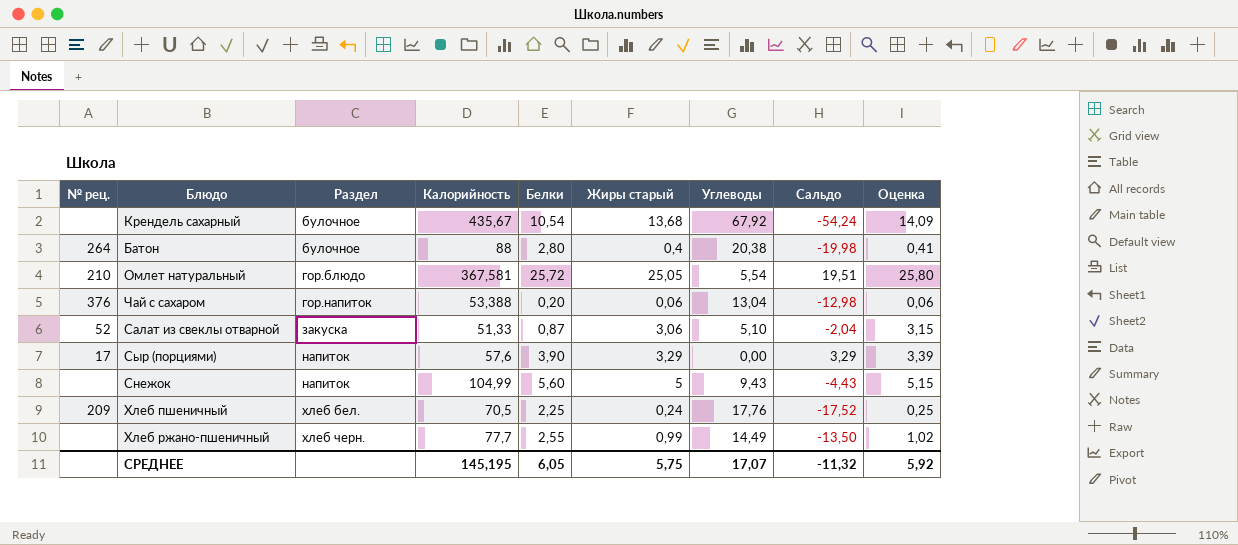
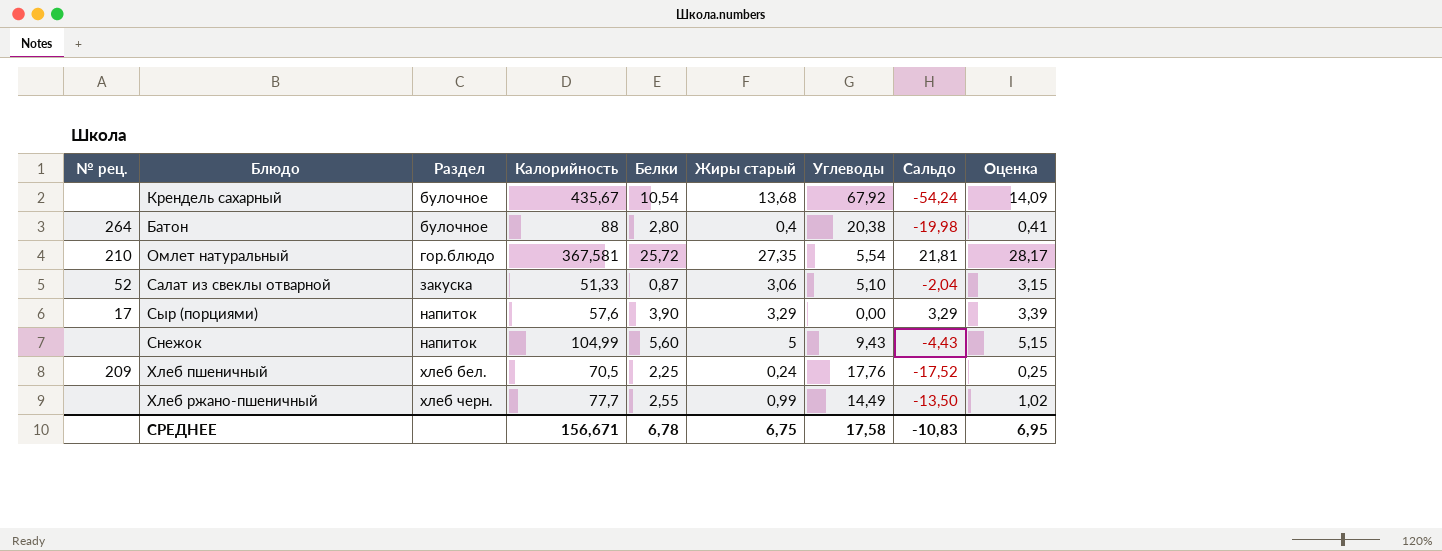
row Чай с сахаром: 376 | гор.напиток | 53,388 | 0,20 | 0,06 | 13,04 | -12,98 | 0,06 -> none
Омлет натуральный | Жиры старый: 25,05 -> 27,35
Омлет натуральный | Сальдо: 19,51 -> 21,81
Омлет натуральный | Оценка: 25,80 -> 28,17
СРЕДНЕЕ | Калорийность: 145,195 -> 156,671
СРЕДНЕЕ | Белки: 6,05 -> 6,78
СРЕДНЕЕ | Жиры старый: 5,75 -> 6,75
СРЕДНЕЕ | Углеводы: 17,07 -> 17,58
СРЕДНЕЕ | Сальдо: -11,32 -> -10,83
СРЕДНЕЕ | Оценка: 5,92 -> 6,95

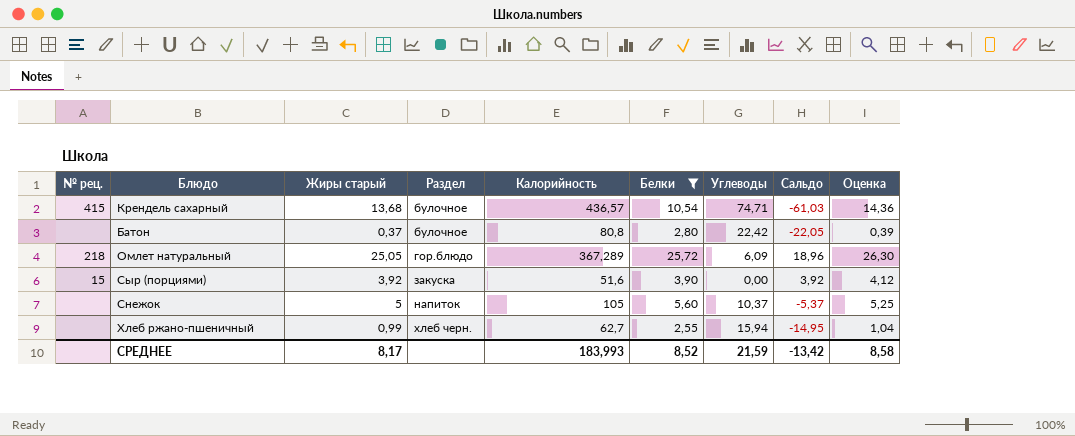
filter: none -> Белки >= 2,55
column Жиры старый | position: 6 -> 3
column Оценка | formula: [Жиры старый] * 1,03 -> [Жиры старый] * 1,05
Крендель сахарный | № рец.: none -> 415
Крендель сахарный | Калорийность: 435,67 -> 436,57
Крендель сахарный | Углеводы: 67,92 -> 74,71
Крендель сахарный | Сальдо: -54,24 -> -61,03
Батон | № рец.: 264 -> none
Батон | Жиры старый: 0,4 -> 0,37
Батон | Калорийность: 88 -> 80,8
Батон | Углеводы: 20,38 -> 22,42
Батон | Сальдо: -19,98 -> -22,05
Омлет натуральный | № рец.: 210 -> 218
Омлет натуральный | Жиры старый: 27,35 -> 25,05
Омлет натуральный | Калорийность: 367,581 -> 367,289
Омлет натуральный | Углеводы: 5,54 -> 6,09
Омлет натуральный | Сальдо: 21,81 -> 18,96
Сыр (порциями) | № рец.: 17 -> 15
Сыр (порциями) | Жиры старый: 3,29 -> 3,92
Сыр (порциями) | Раздел: напиток -> закуска
Сыр (порциями) | Калорийность: 57,6 -> 51,6
Сыр (порциями) | Сальдо: 3,29 -> 3,92
Снежок | Калорийность: 104,99 -> 105
Снежок | Углеводы: 9,43 -> 10,37
Снежок | Сальдо: -4,43 -> -5,37
Хлеб ржано-пшеничный | Калорийность: 77,7 -> 62,7
Хлеб ржано-пшеничный | Углеводы: 14,49 -> 15,94
Хлеб ржано-пшеничный | Сальдо: -13,50 -> -14,95
СРЕДНЕЕ | Жиры старый: 6,75 -> 8,17
СРЕДНЕЕ | Калорийность: 156,671 -> 183,993
СРЕДНЕЕ | Белки: 6,78 -> 8,52
СРЕДНЕЕ | Углеводы: 17,58 -> 21,59
СРЕДНЕЕ | Сальдо: -10,83 -> -13,42
СРЕДНЕЕ | Оценка: 6,95 -> 8,58

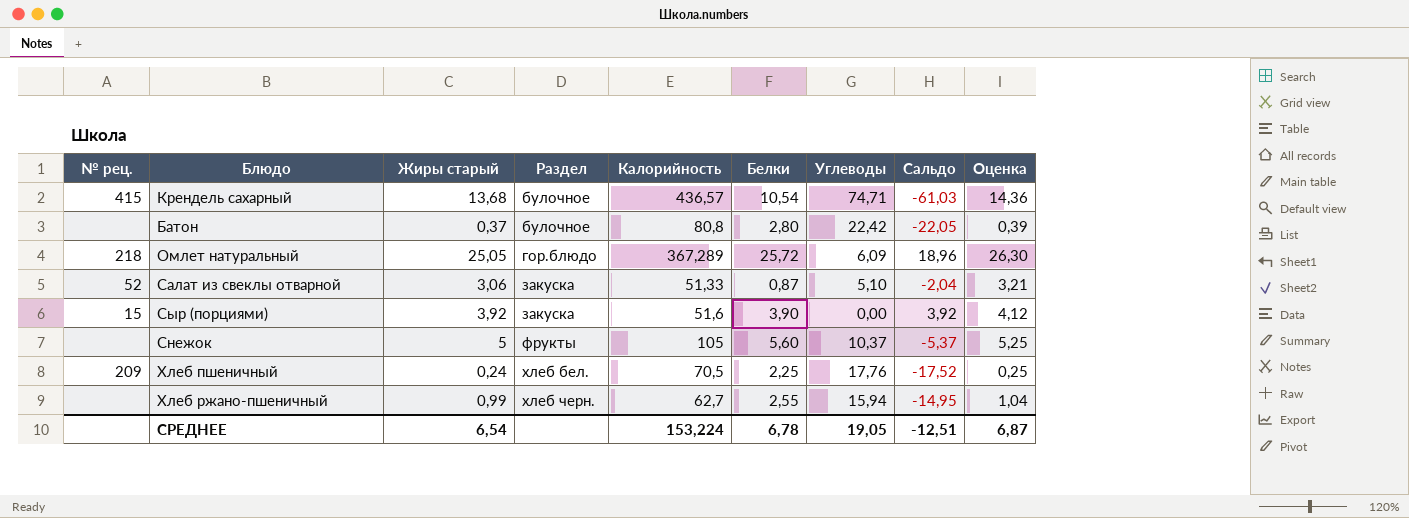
filter: Белки >= 2,55 -> none
Снежок | Раздел: напиток -> фрукты
СРЕДНЕЕ | Жиры старый: 8,17 -> 6,54
СРЕДНЕЕ | Калорийность: 183,993 -> 153,224
СРЕДНЕЕ | Белки: 8,52 -> 6,78
СРЕДНЕЕ | Углеводы: 21,59 -> 19,05
СРЕДНЕЕ | Сальдо: -13,42 -> -12,51
СРЕДНЕЕ | Оценка: 8,58 -> 6,87

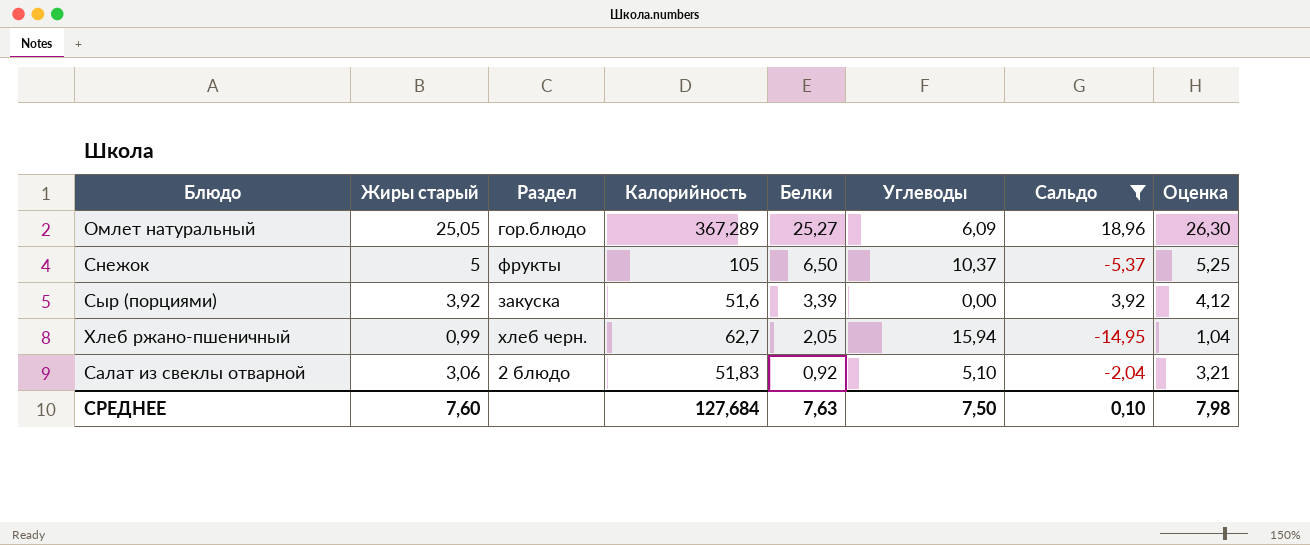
filter: none -> Сальдо >= -14,95
row order: Раздел ascending -> Белки descending
column № рец. | position: 1 -> none
Омлет натуральный | Белки: 25,72 -> 25,27
Снежок | Белки: 5,60 -> 6,50
Сыр (порциями) | Белки: 3,90 -> 3,39
Хлеб ржано-пшеничный | Белки: 2,55 -> 2,05
Салат из свеклы отварной | Раздел: закуска -> 2 блюдо
Салат из свеклы отварной | Калорийность: 51,33 -> 51,83
Салат из свеклы отварной | Белки: 0,87 -> 0,92
СРЕДНЕЕ | Жиры старый: 6,54 -> 7,60
СРЕДНЕЕ | Калорийность: 153,224 -> 127,684
СРЕДНЕЕ | Белки: 6,78 -> 7,63
СРЕДНЕЕ | Углеводы: 19,05 -> 7,50
СРЕДНЕЕ | Сальдо: -12,51 -> 0,10
СРЕДНЕЕ | Оценка: 6,87 -> 7,98

